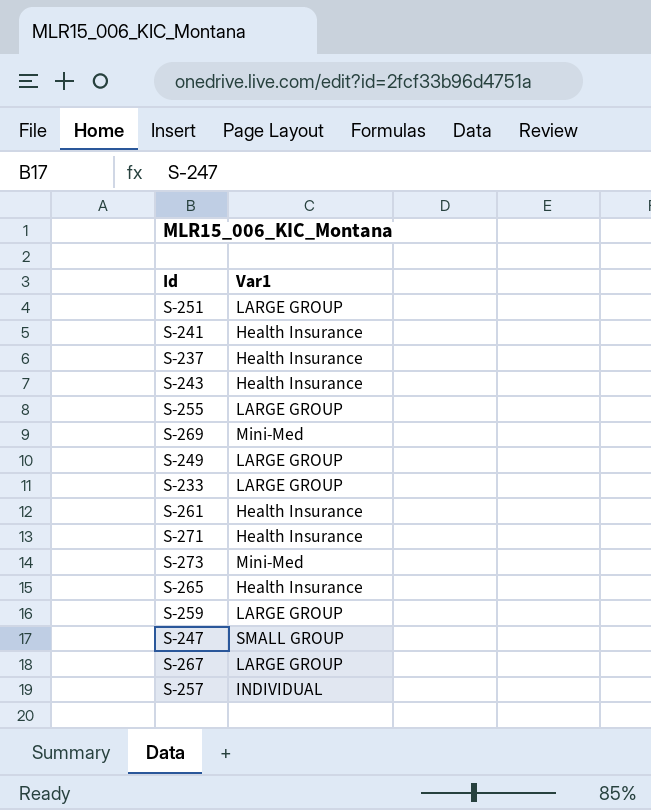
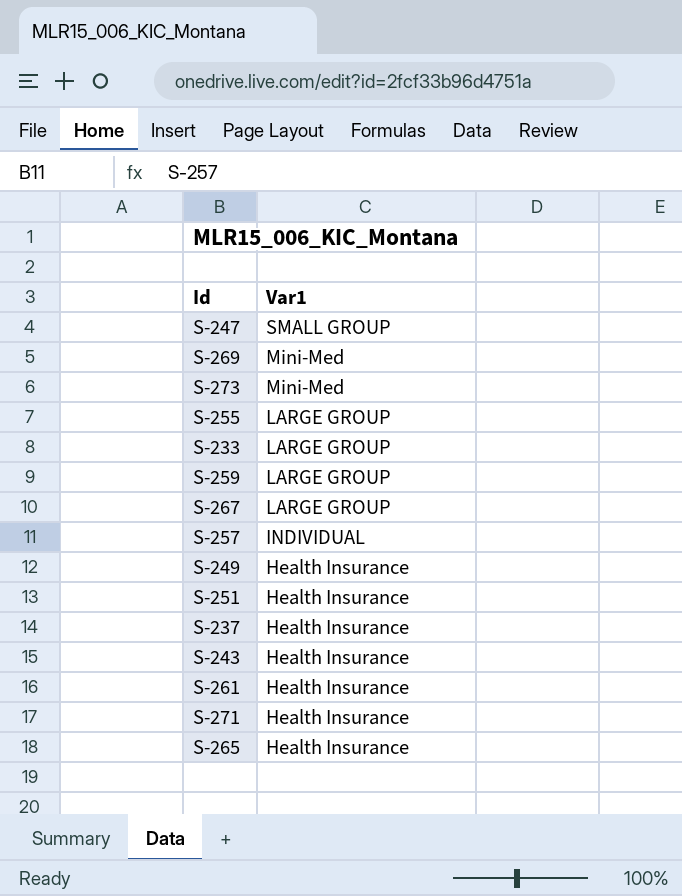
row order: none -> Var1 descending
row S-241: Health Insurance -> none
S-249 | Var1: LARGE GROUP -> Health Insurance
S-251 | Var1: LARGE GROUP -> Health Insurance

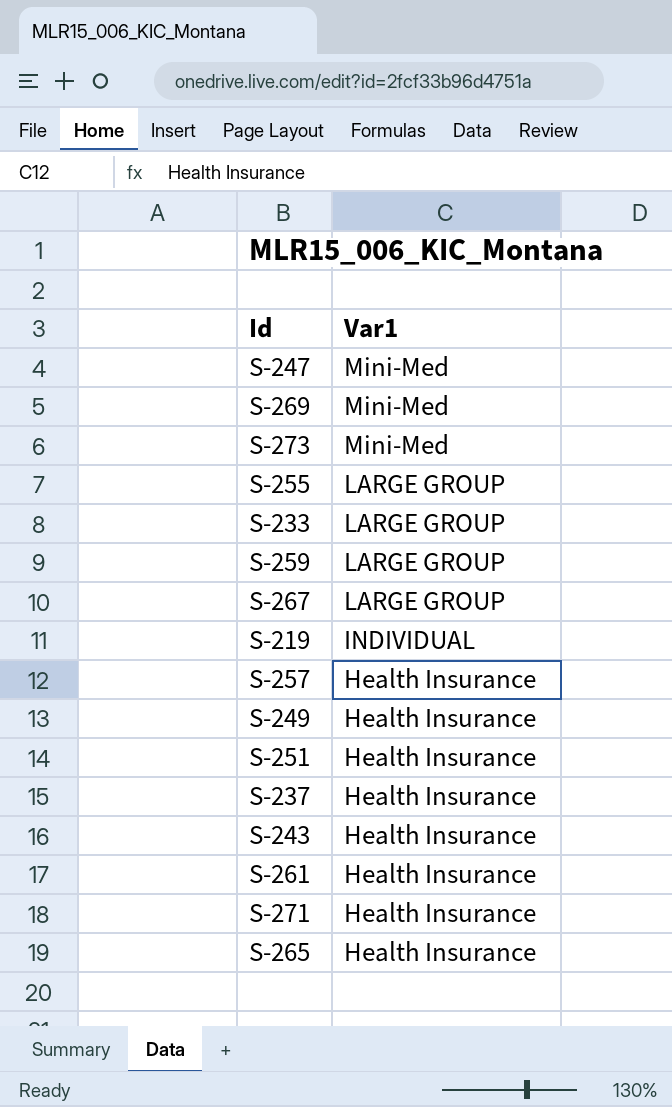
S-247 | Var1: SMALL GROUP -> Mini-Med
row S-219: none -> INDIVIDUAL
S-257 | Var1: INDIVIDUAL -> Health Insurance

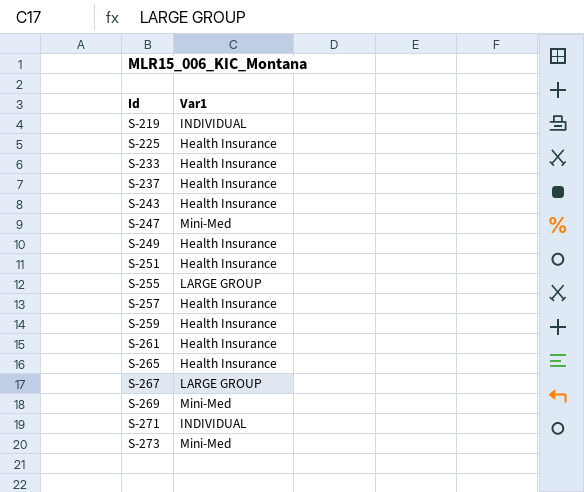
row order: Var1 descending -> Id ascending
row S-225: none -> Health Insurance
S-233 | Var1: LARGE GROUP -> Health Insurance
S-259 | Var1: LARGE GROUP -> Health Insurance
S-271 | Var1: Health Insurance -> INDIVIDUAL

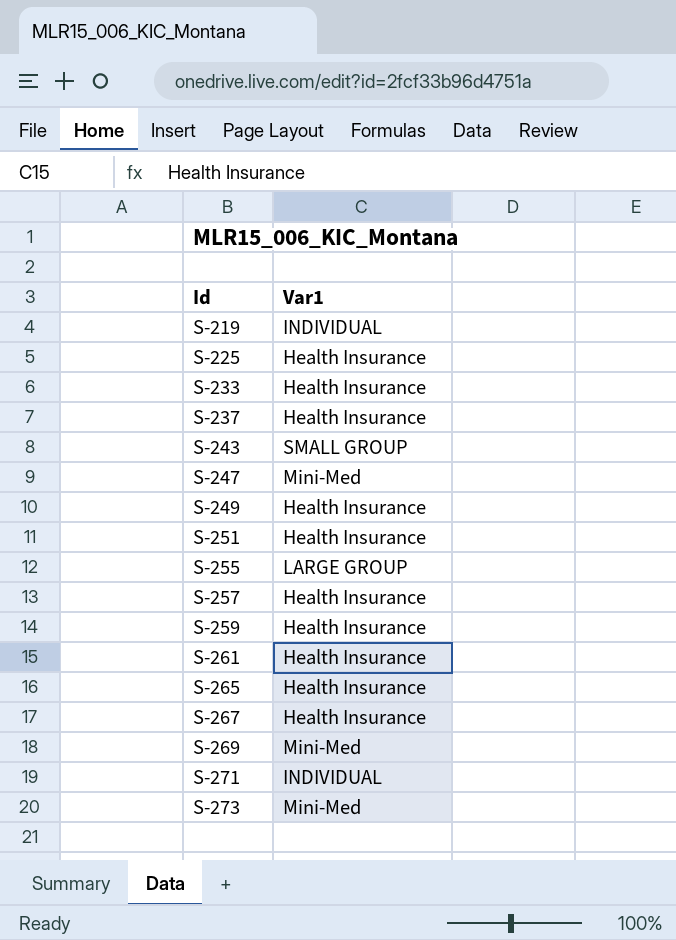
S-243 | Var1: Health Insurance -> SMALL GROUP
S-267 | Var1: LARGE GROUP -> Health Insurance

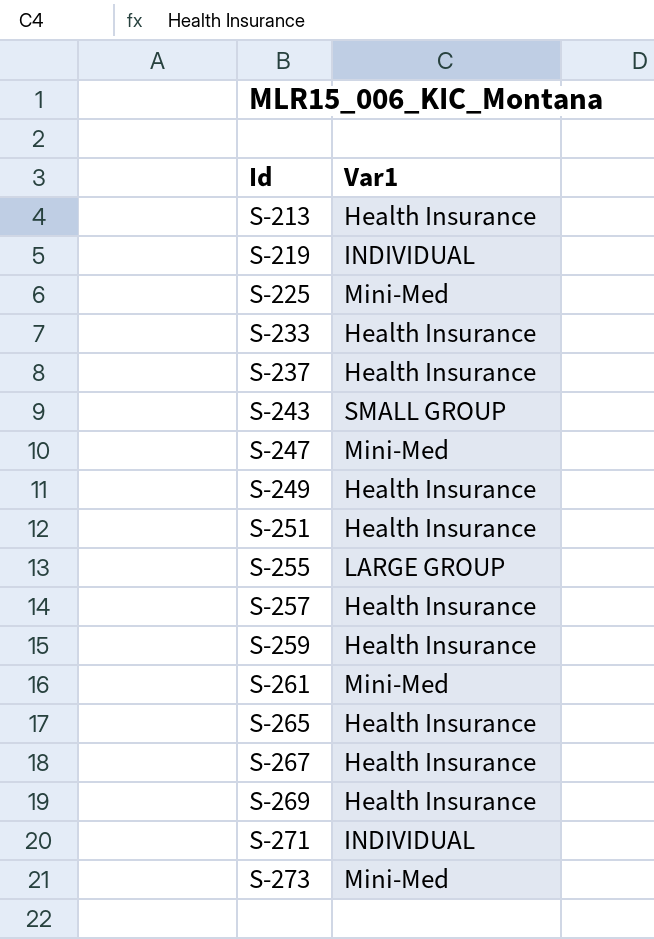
row S-213: none -> Health Insurance
S-225 | Var1: Health Insurance -> Mini-Med
S-261 | Var1: Health Insurance -> Mini-Med
S-269 | Var1: Mini-Med -> Health Insurance

